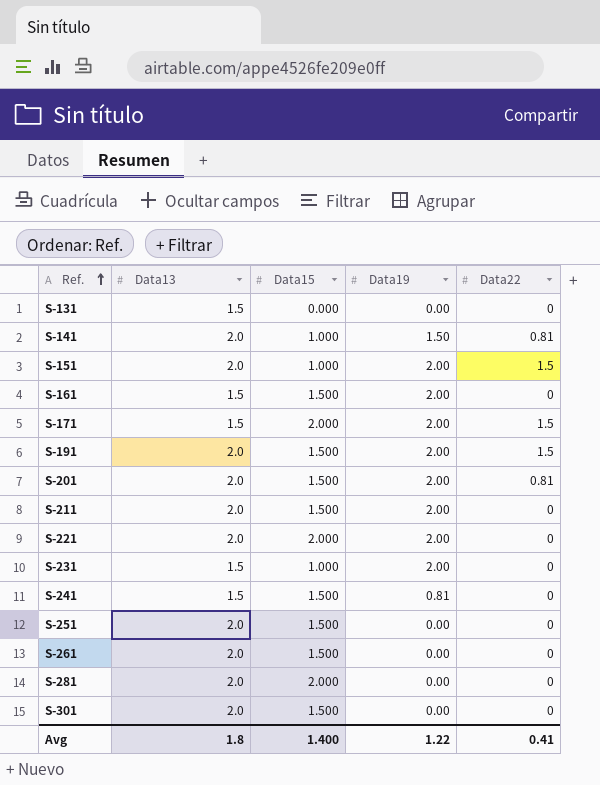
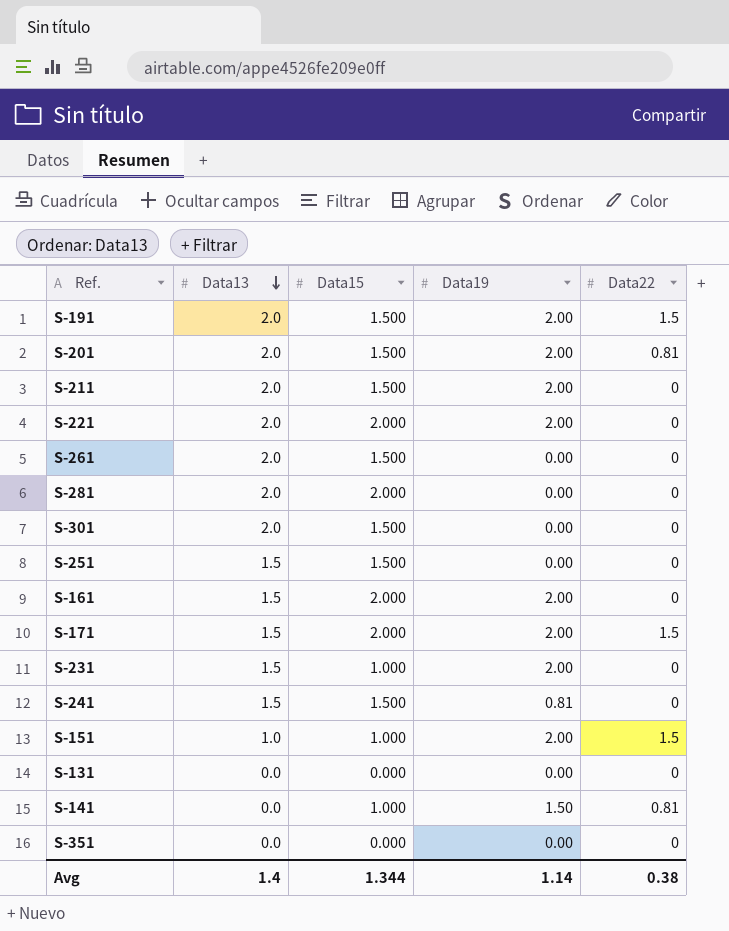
row order: Ref. ascending -> Data13 descending
S-251 | Data13: 2.0 -> 1.5
S-161 | Data15: 1.500 -> 2.000
S-151 | Data13: 2.0 -> 1.0
S-131 | Data13: 1.5 -> 0.0
S-141 | Data13: 2.0 -> 0.0
row S-351: none -> 0.0 | 0.000 | 0.00 | 0
Avg | Data13: 1.8 -> 1.4
Avg | Data15: 1.400 -> 1.344
Avg | Data19: 1.22 -> 1.14
Avg | Data22: 0.41 -> 0.38

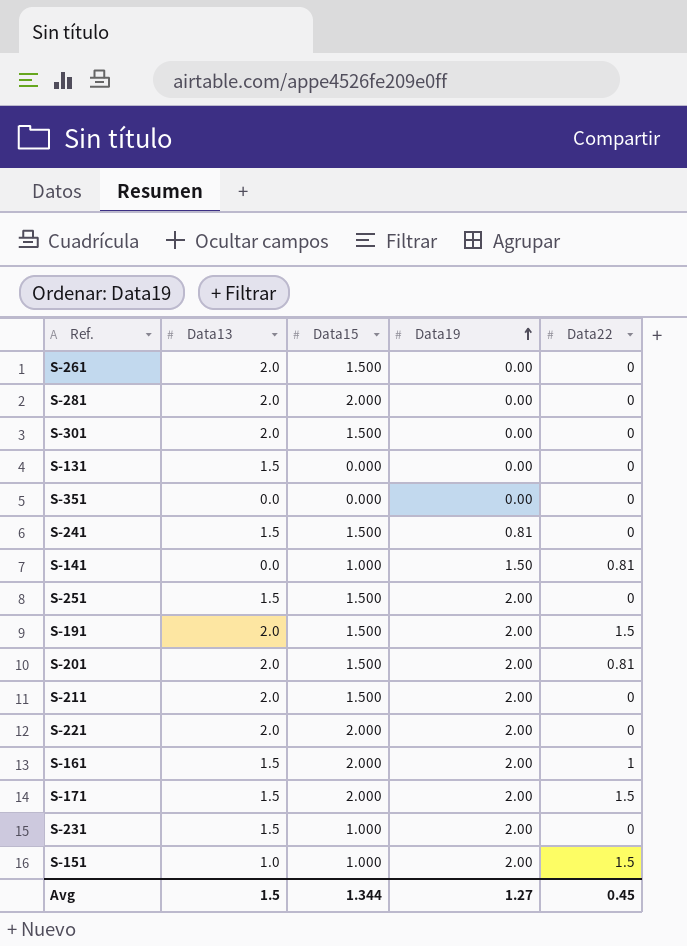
row order: Data13 descending -> Data19 ascending
S-131 | Data13: 0.0 -> 1.5
S-251 | Data19: 0.00 -> 2.00
S-161 | Data22: 0 -> 1
Avg | Data13: 1.4 -> 1.5
Avg | Data19: 1.14 -> 1.27
Avg | Data22: 0.38 -> 0.45

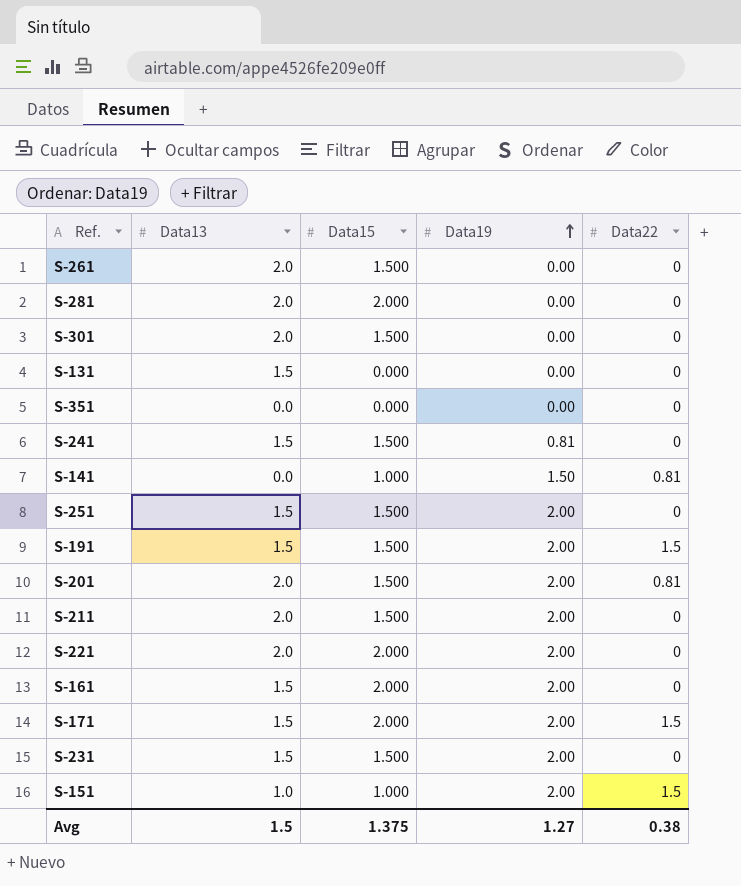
S-191 | Data13: 2.0 -> 1.5
S-161 | Data22: 1 -> 0
S-231 | Data15: 1.000 -> 1.500
Avg | Data15: 1.344 -> 1.375
Avg | Data22: 0.45 -> 0.38

